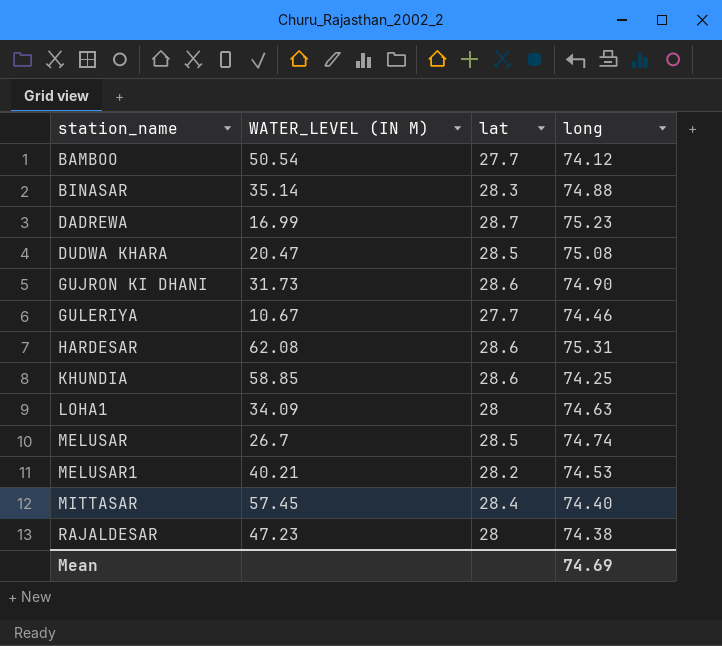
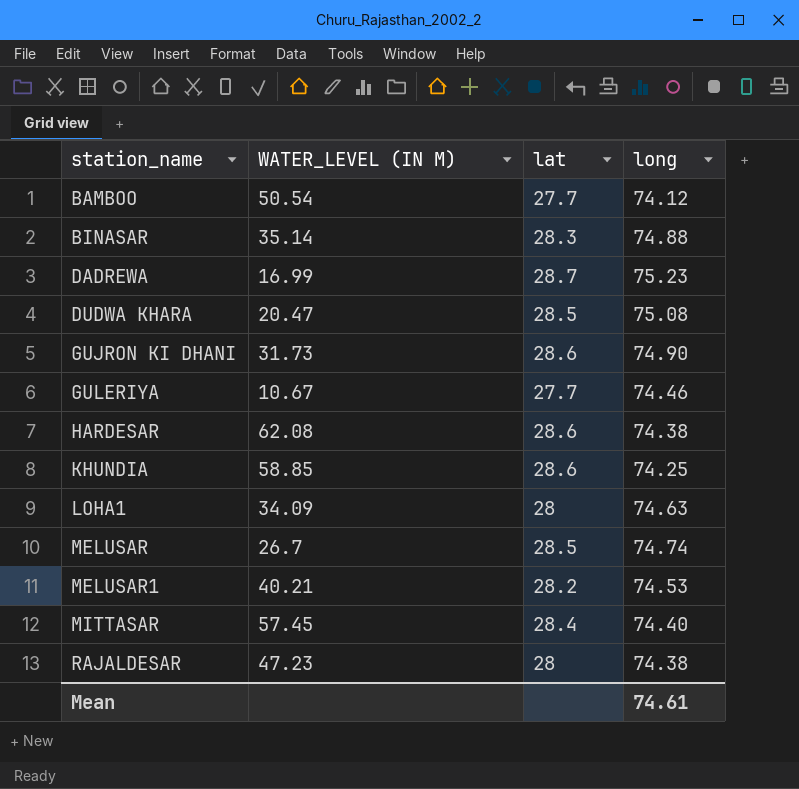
HARDESAR | long: 75.31 -> 74.38
Mean | long: 74.69 -> 74.61

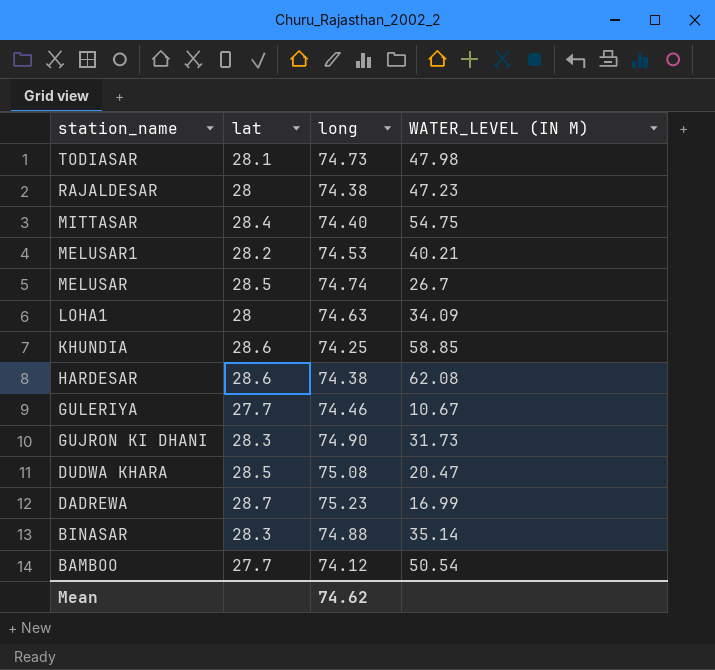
row order: station_name ascending -> station_name descending
column WATER_LEVEL (IN M) | position: 2 -> 4
row TODIASAR: none -> 28.1 | 74.73 | 47.98
MITTASAR | WATER_LEVEL (IN M): 57.45 -> 54.75
GUJRON KI DHANI | lat: 28.6 -> 28.3
Mean | long: 74.61 -> 74.62

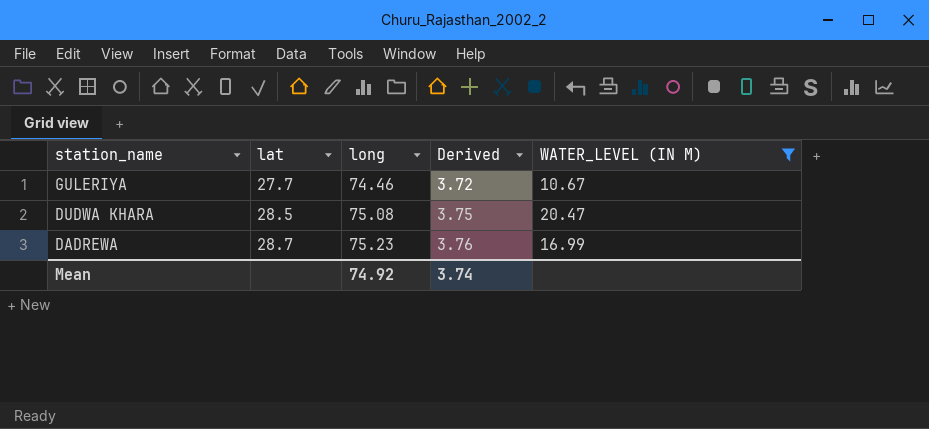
filter: none -> WATER_LEVEL (IN M) <= 20.47
column Derived | formula: none -> [long] * 0.05
Mean | long: 74.62 -> 74.92

